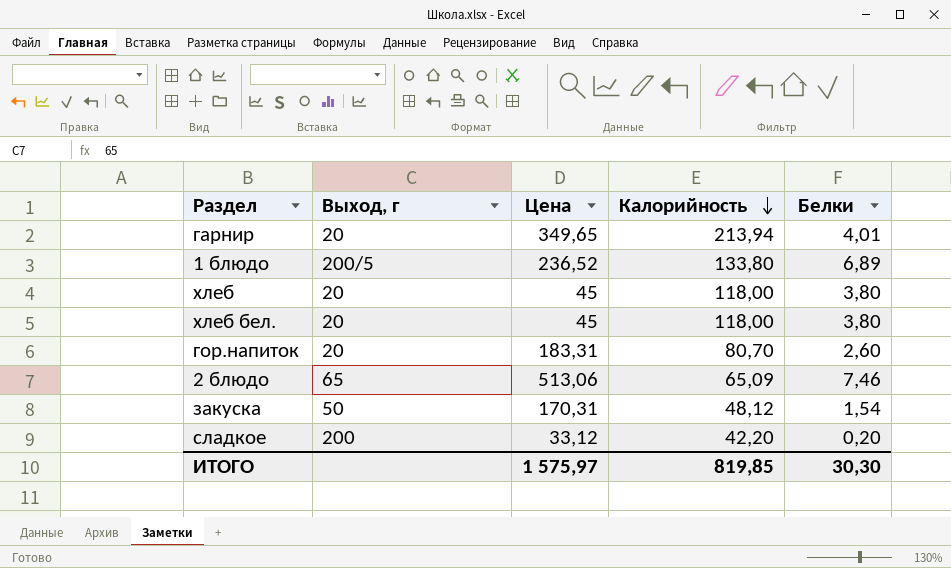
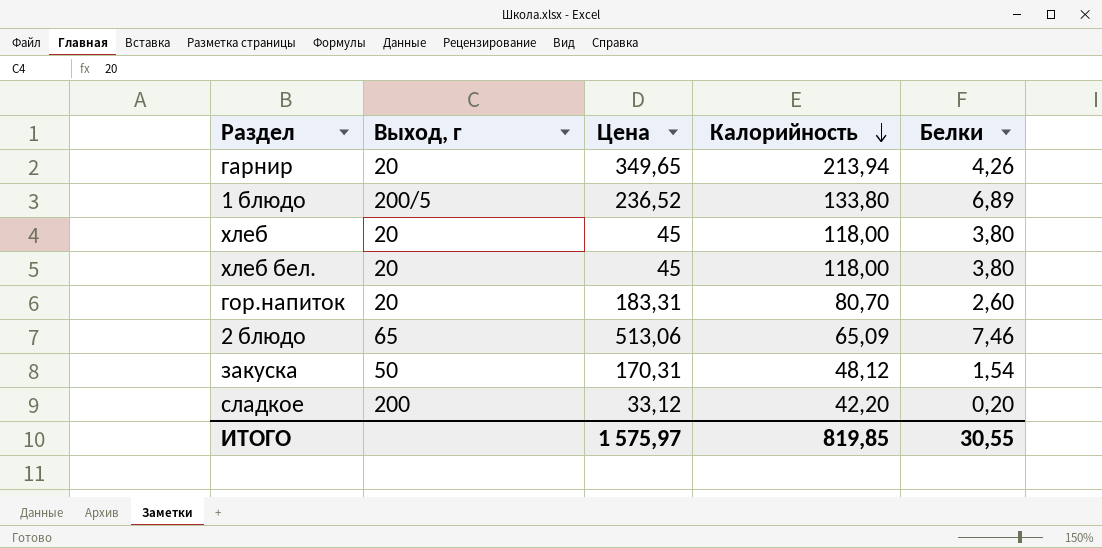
гарнир | Белки: 4,01 -> 4,26
ИТОГО | Белки: 30,30 -> 30,55

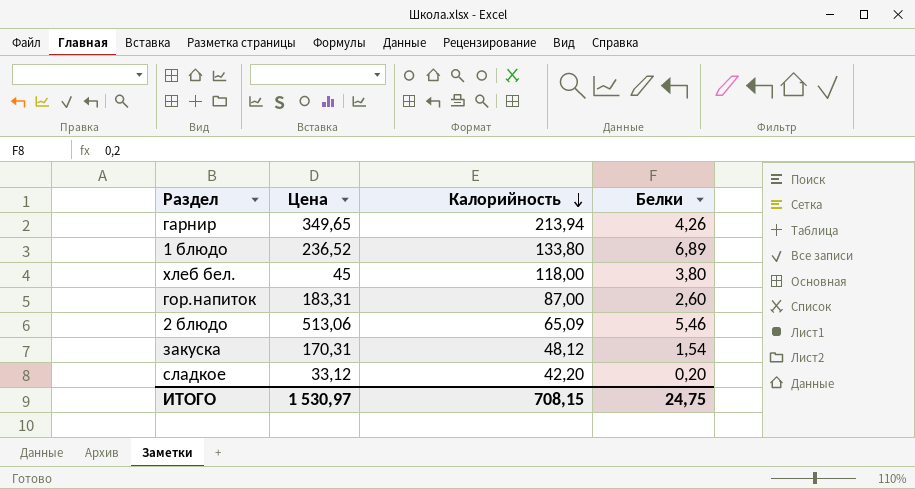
column Выход, г | position: 2 -> none
row хлеб: 20 | 45 | 118,00 | 3,80 -> none
гор.напиток | Калорийность: 80,70 -> 87,00
2 блюдо | Белки: 7,46 -> 5,46
ИТОГО | Цена: 1 575,97 -> 1 530,97
ИТОГО | Калорийность: 819,85 -> 708,15
ИТОГО | Белки: 30,55 -> 24,75

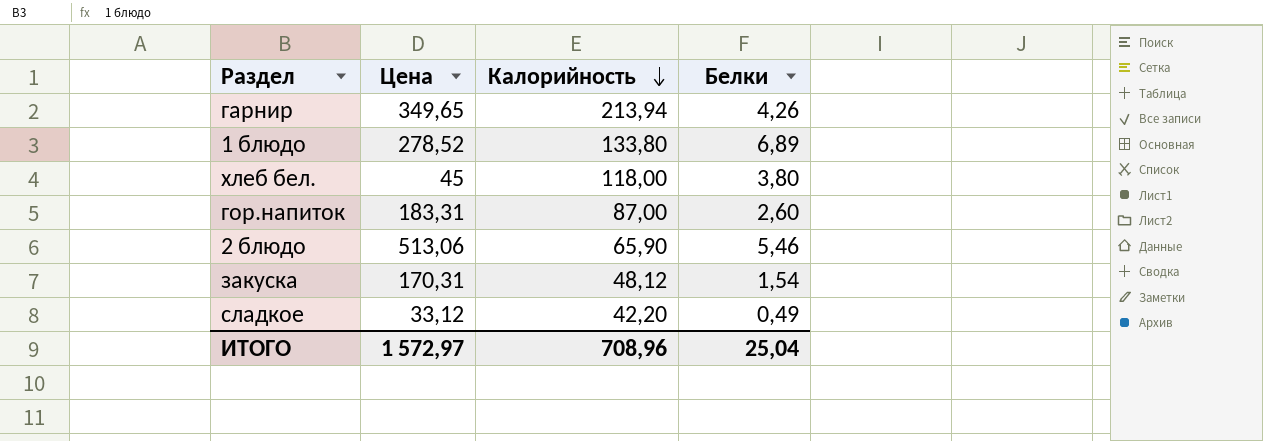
1 блюдо | Цена: 236,52 -> 278,52
2 блюдо | Калорийность: 65,09 -> 65,90
сладкое | Белки: 0,20 -> 0,49
ИТОГО | Цена: 1 530,97 -> 1 572,97
ИТОГО | Калорийность: 708,15 -> 708,96
ИТОГО | Белки: 24,75 -> 25,04

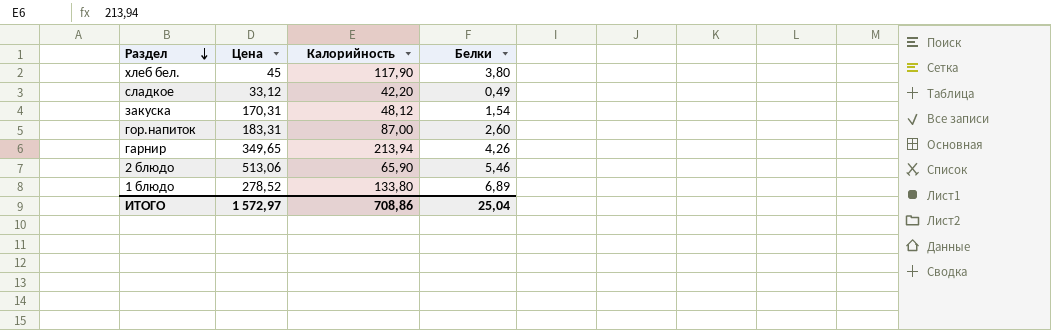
row order: Калорийность descending -> Раздел descending
хлеб бел. | Калорийность: 118,00 -> 117,90
ИТОГО | Калорийность: 708,96 -> 708,86

